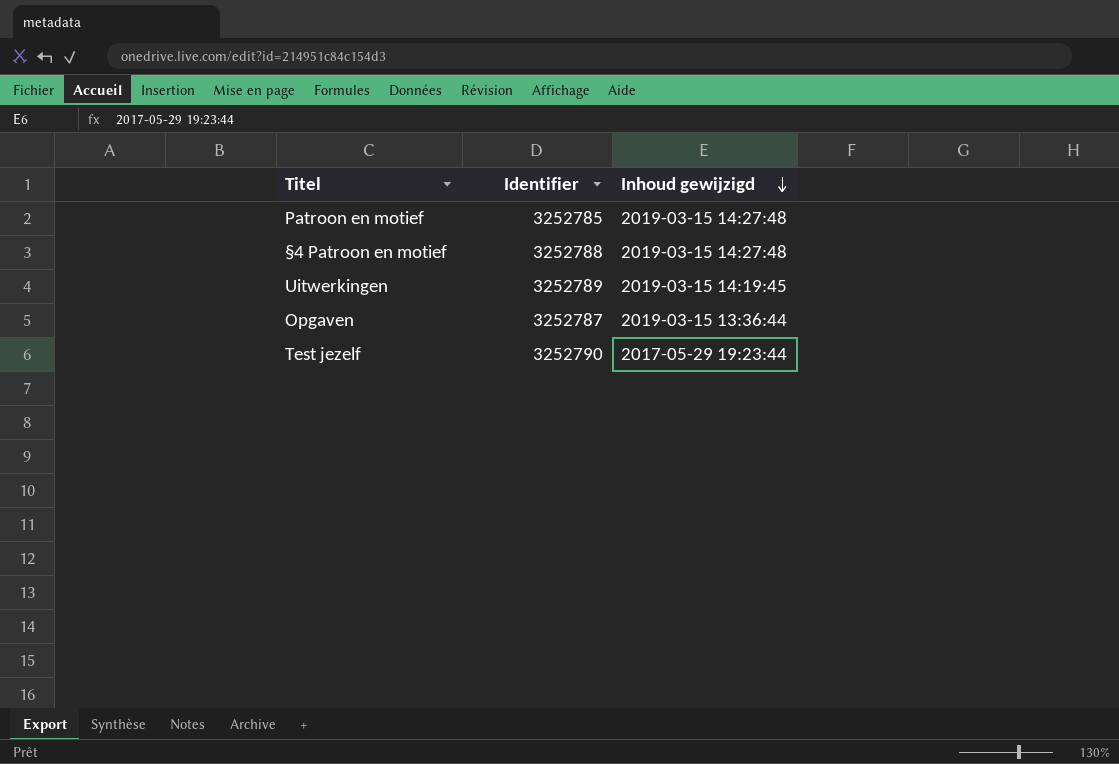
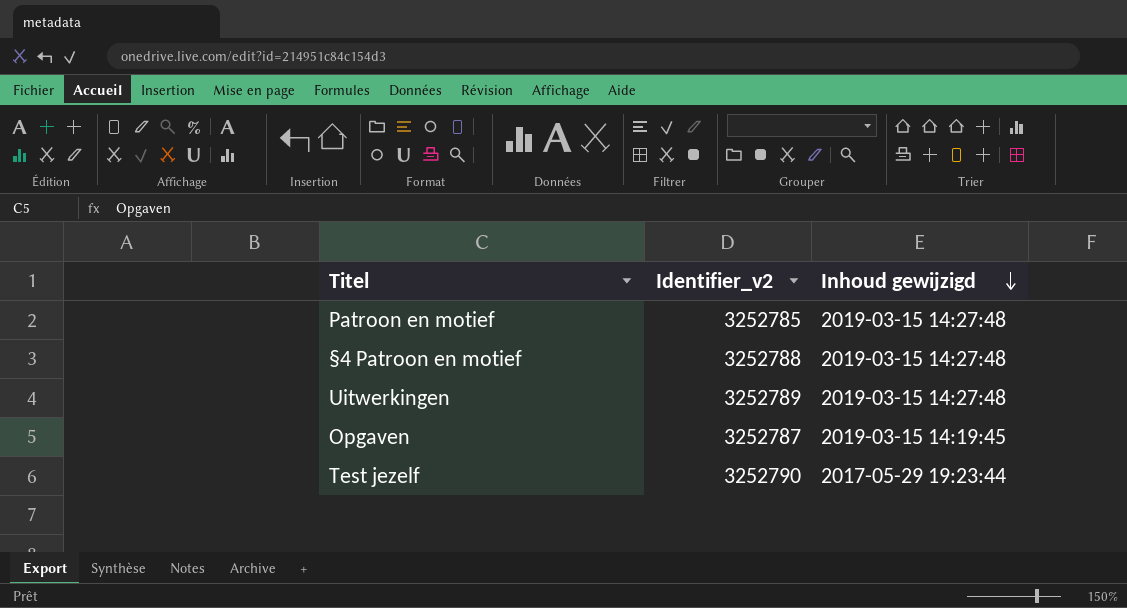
column name: Identifier -> Identifier_v2
Uitwerkingen | Inhoud gewijzigd: 2019-03-15 14:19:45 -> 2019-03-15 14:27:48
Opgaven | Inhoud gewijzigd: 2019-03-15 13:36:44 -> 2019-03-15 14:19:45

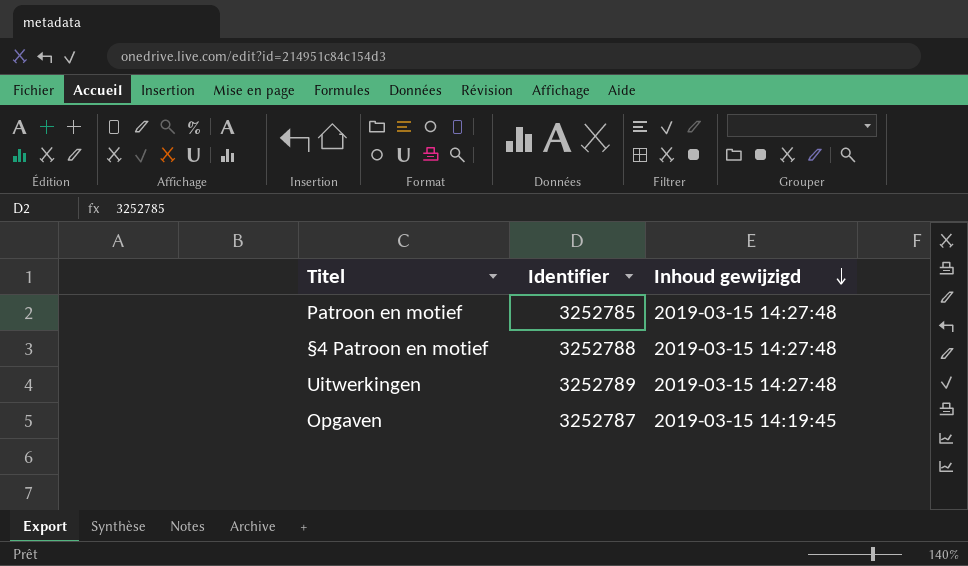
column name: Identifier_v2 -> Identifier
row Test jezelf: 3252790 | 2017-05-29 19:23:44 -> none

